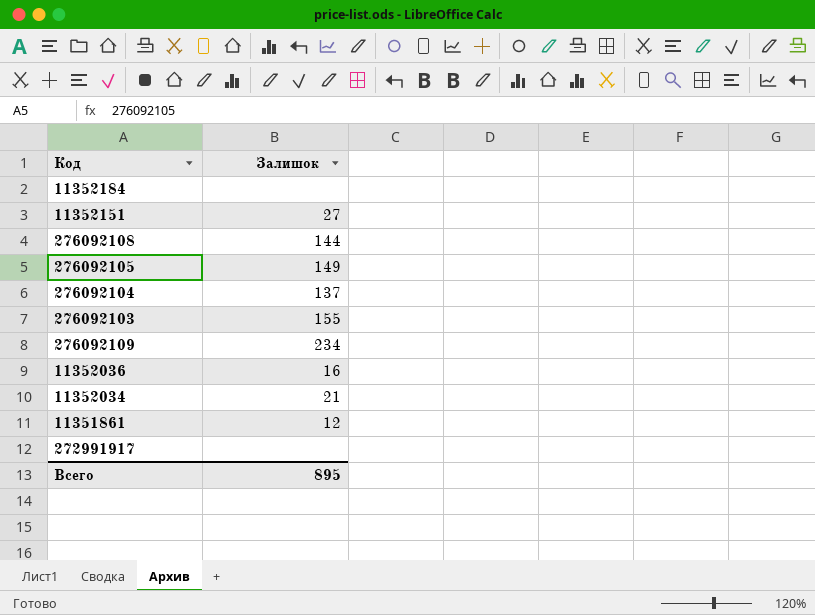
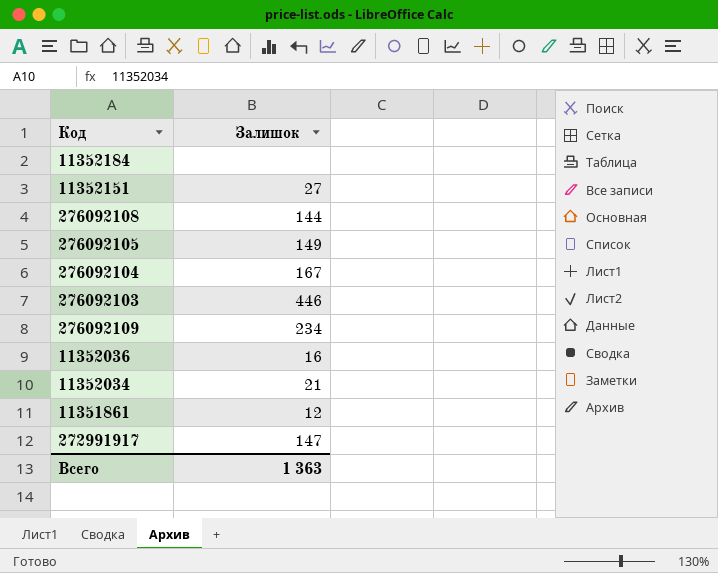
276092104 | Залишок: 137 -> 167
276092103 | Залишок: 155 -> 446
272991917 | Залишок: none -> 147
Всего | Залишок: 895 -> 1 363

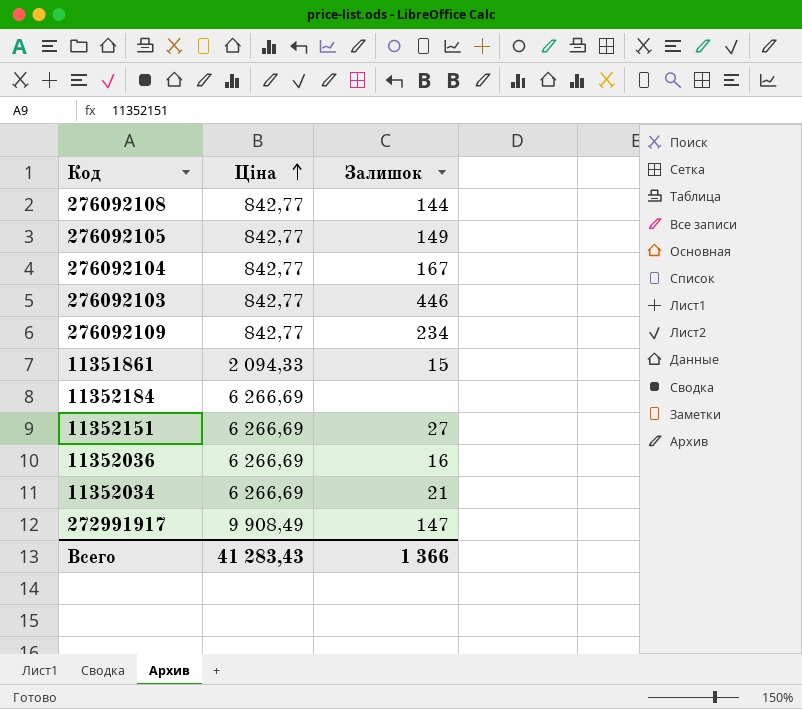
row order: none -> Ціна ascending
column Ціна | position: none -> 2
11351861 | Залишок: 12 -> 15
Всего | Залишок: 1 363 -> 1 366

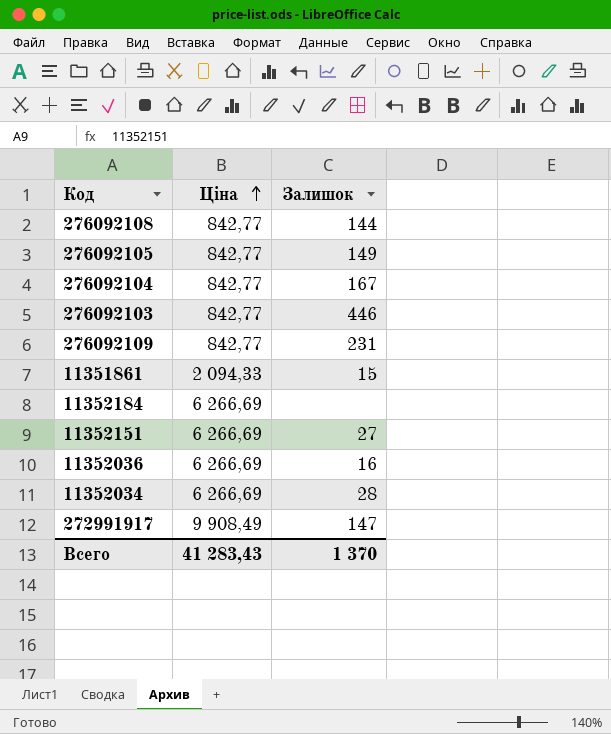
276092109 | Залишок: 234 -> 231
11352034 | Залишок: 21 -> 28
Всего | Залишок: 1 366 -> 1 370

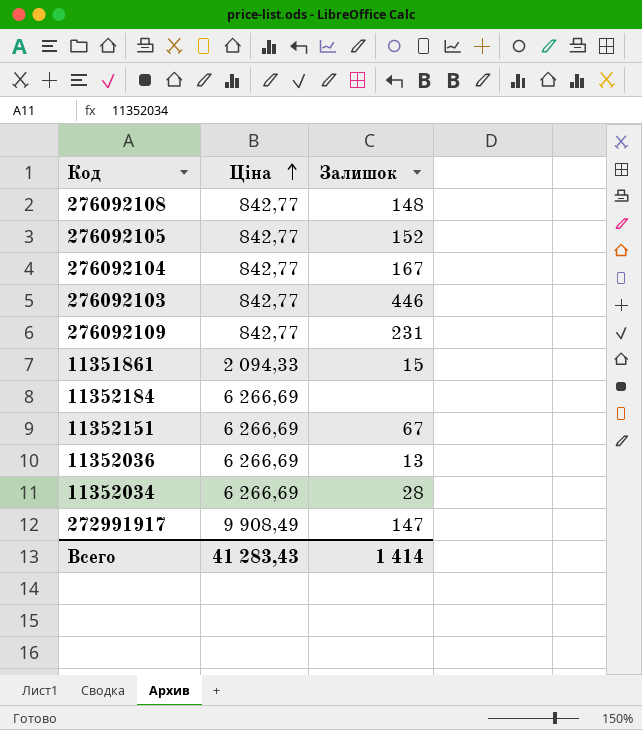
276092108 | Залишок: 144 -> 148
276092105 | Залишок: 149 -> 152
11352151 | Залишок: 27 -> 67
11352036 | Залишок: 16 -> 13
Всего | Залишок: 1 370 -> 1 414

